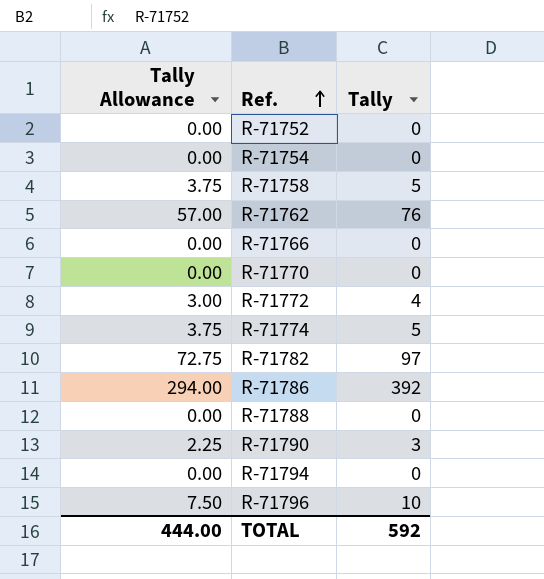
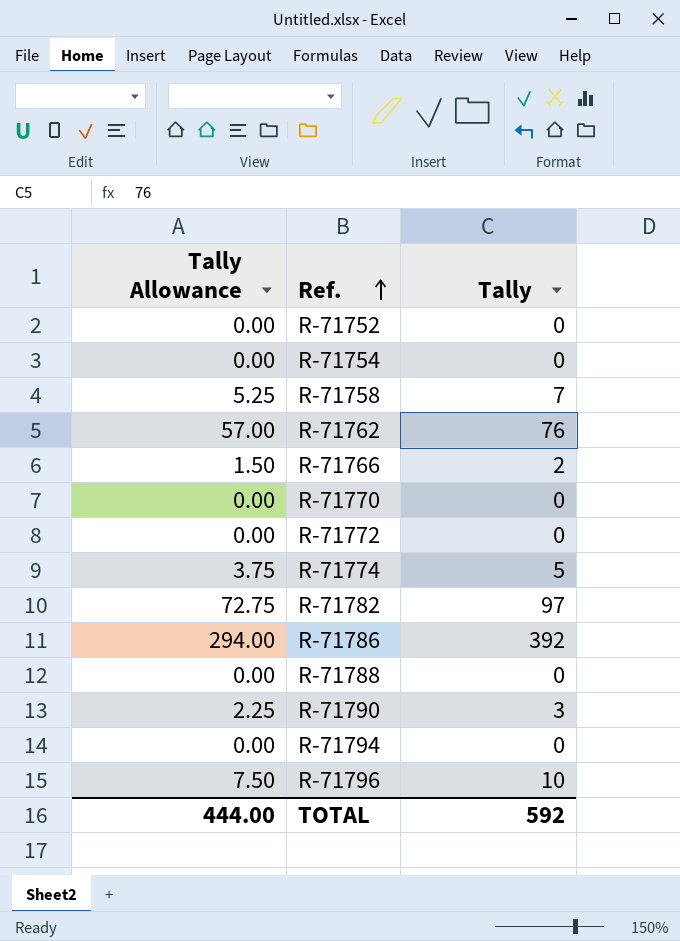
R-71758 | Tally Allowance: 3.75 -> 5.25
R-71758 | Tally: 5 -> 7
R-71766 | Tally Allowance: 0.00 -> 1.50
R-71766 | Tally: 0 -> 2
R-71772 | Tally Allowance: 3.00 -> 0.00
R-71772 | Tally: 4 -> 0

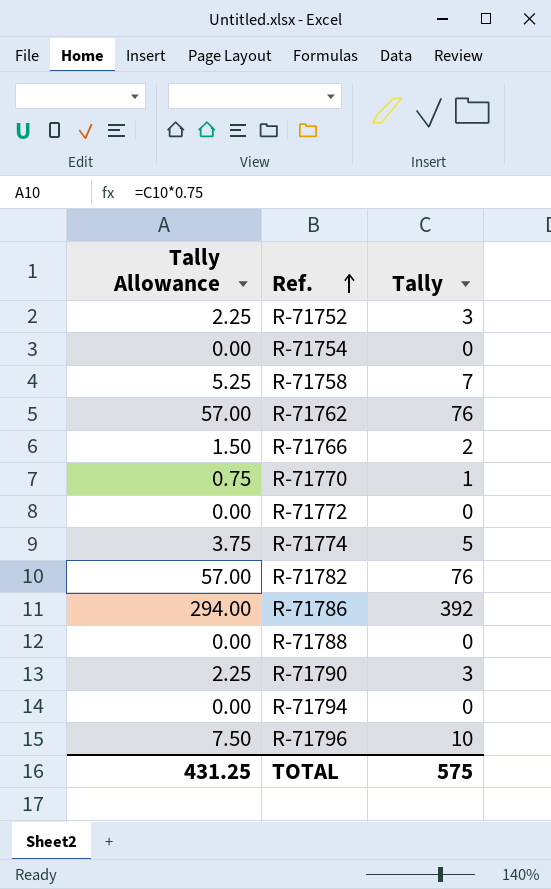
R-71752 | Tally Allowance: 0.00 -> 2.25
R-71752 | Tally: 0 -> 3
R-71770 | Tally Allowance: 0.00 -> 0.75
R-71770 | Tally: 0 -> 1
R-71782 | Tally Allowance: 72.75 -> 57.00
R-71782 | Tally: 97 -> 76
TOTAL | Tally Allowance: 444.00 -> 431.25
TOTAL | Tally: 592 -> 575

